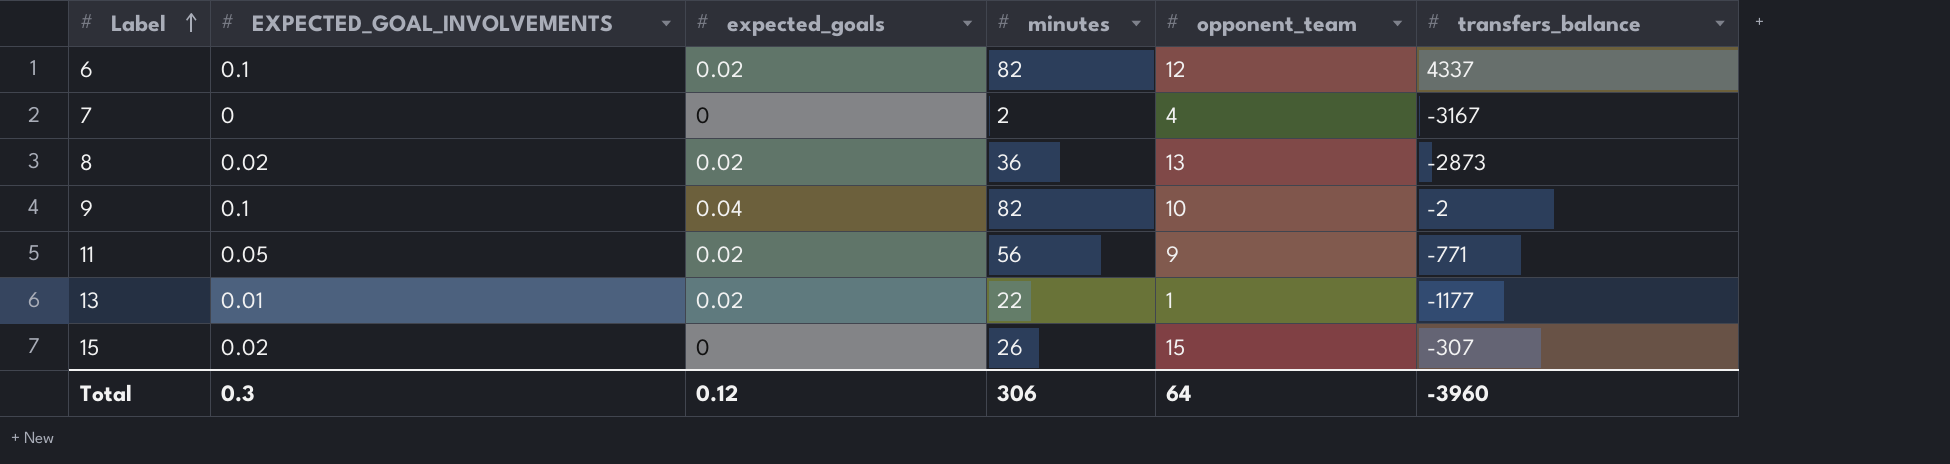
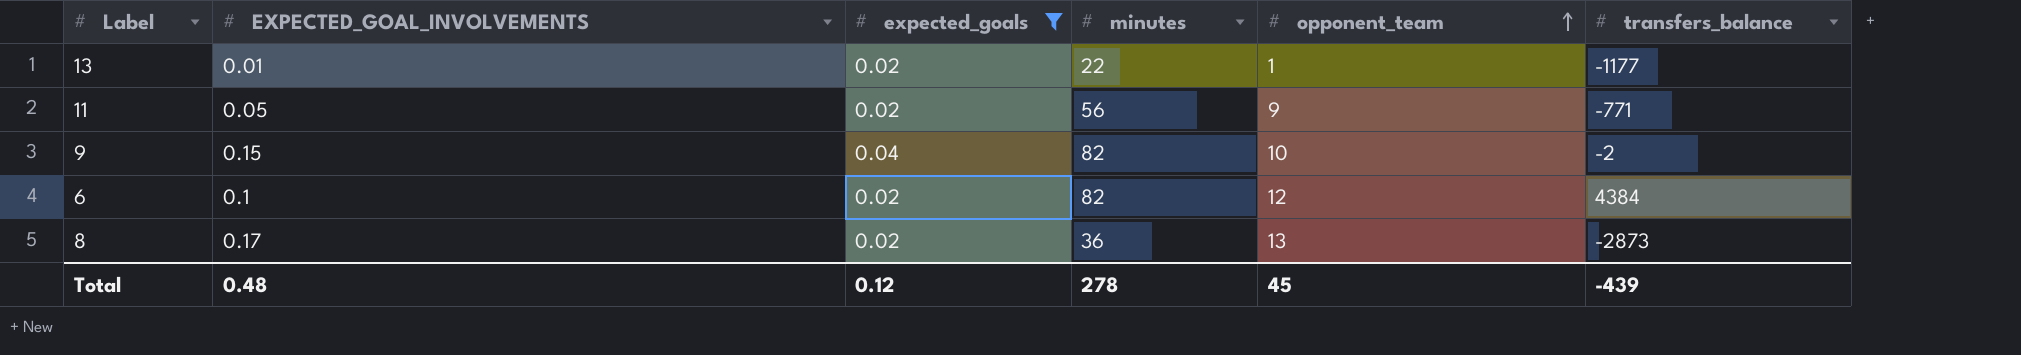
filter: none -> expected_goals != 0
row order: Label ascending -> opponent_team ascending
9 | EXPECTED_GOAL_INVOLVEMENTS: 0.1 -> 0.15
6 | transfers_balance: 4337 -> 4384
8 | EXPECTED_GOAL_INVOLVEMENTS: 0.02 -> 0.17
Total | EXPECTED_GOAL_INVOLVEMENTS: 0.3 -> 0.48
Total | minutes: 306 -> 278
Total | opponent_team: 64 -> 45
Total | transfers_balance: -3960 -> -439

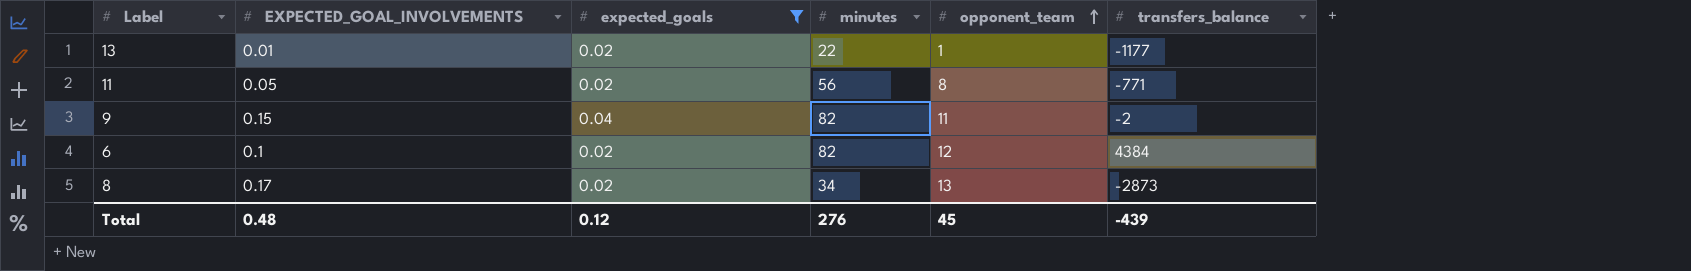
11 | opponent_team: 9 -> 8
9 | opponent_team: 10 -> 11
8 | minutes: 36 -> 34
Total | minutes: 278 -> 276

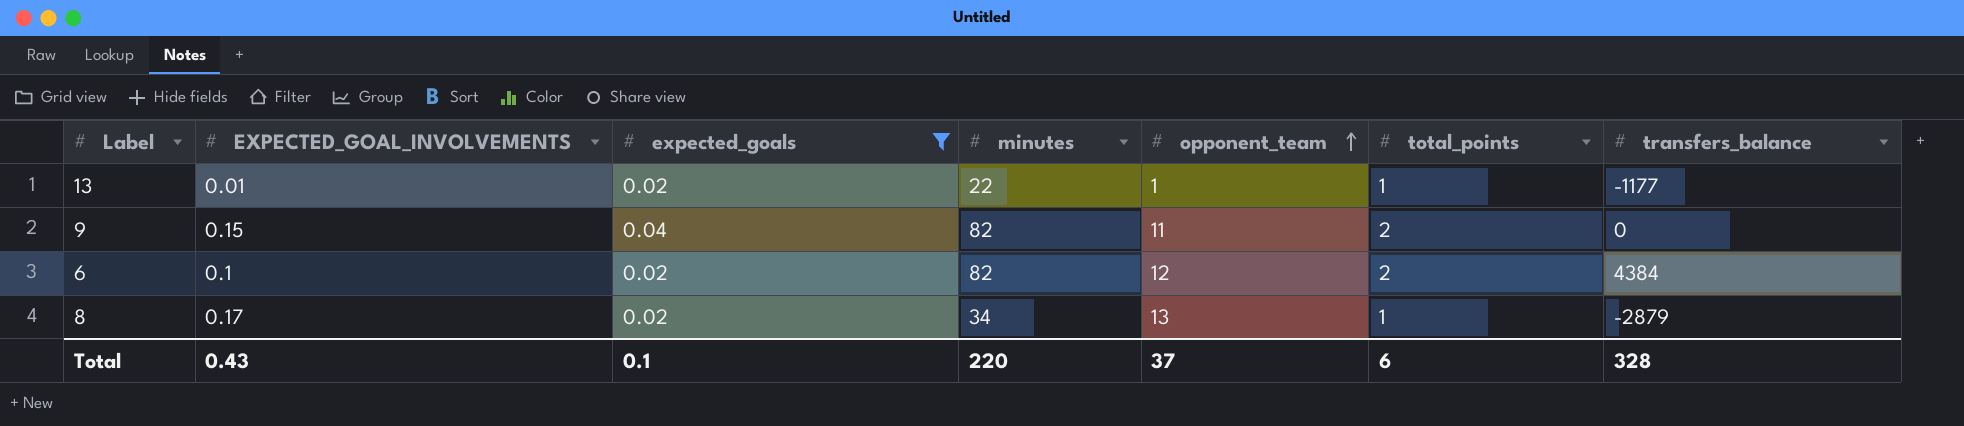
column total_points | position: none -> 6
row 11: 0.05 | 0.02 | 56 | 8 | -771 -> none
9 | transfers_balance: -2 -> 0
8 | transfers_balance: -2873 -> -2879
Total | EXPECTED_GOAL_INVOLVEMENTS: 0.48 -> 0.43
Total | expected_goals: 0.12 -> 0.1
Total | minutes: 276 -> 220
Total | opponent_team: 45 -> 37
Total | transfers_balance: -439 -> 328

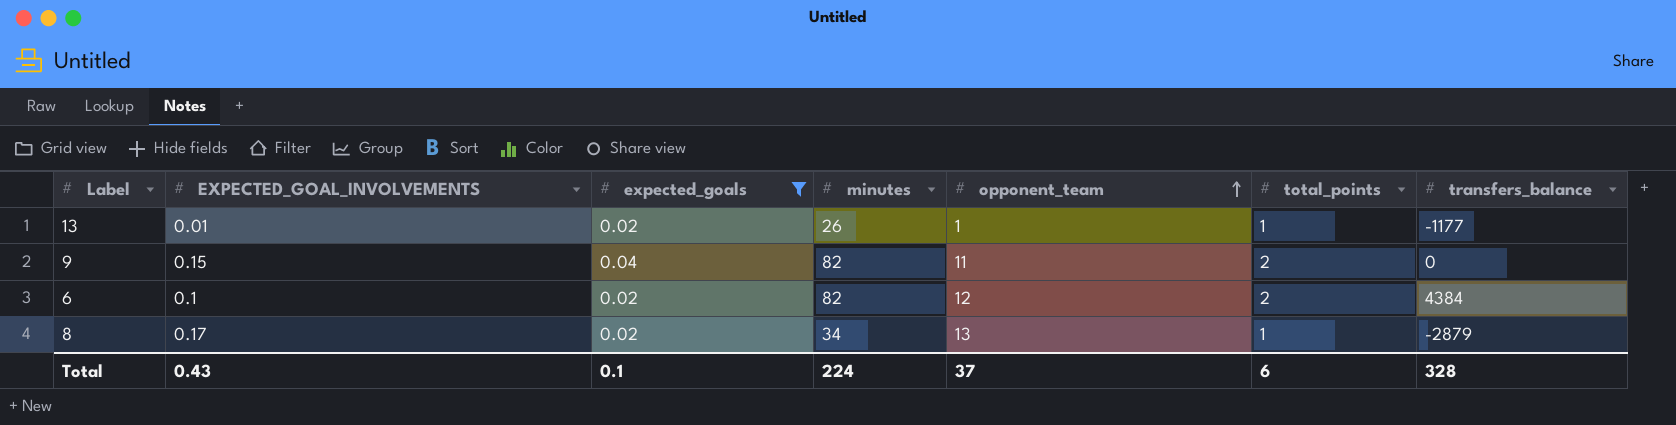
13 | minutes: 22 -> 26
Total | minutes: 220 -> 224

